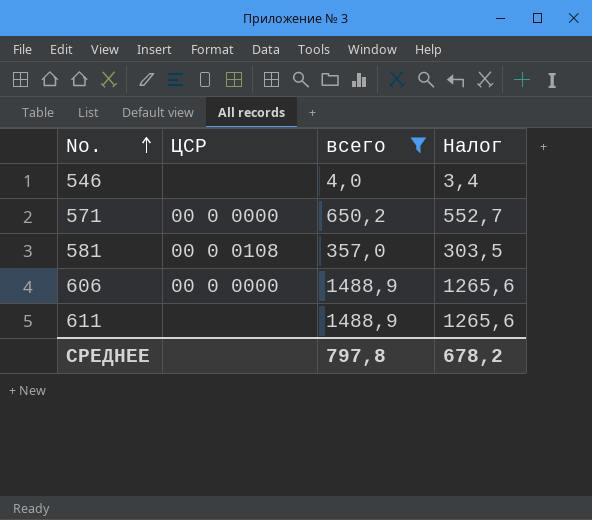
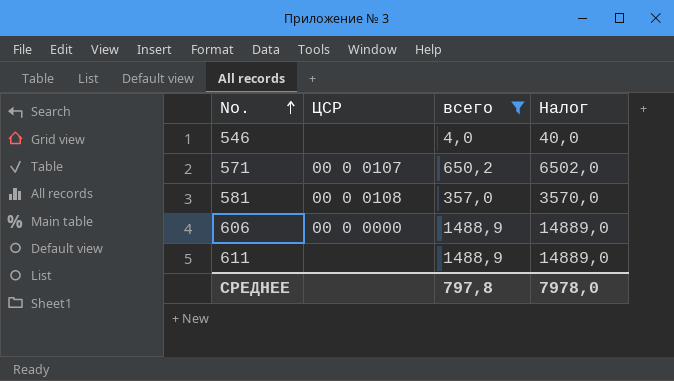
column Налог | formula: [всего] * 0,85 -> [всего] * 10
571 | ЦСР: 00 0 0000 -> 00 0 0107
СРЕДНЕЕ | Налог: 678,2 -> 7978,0

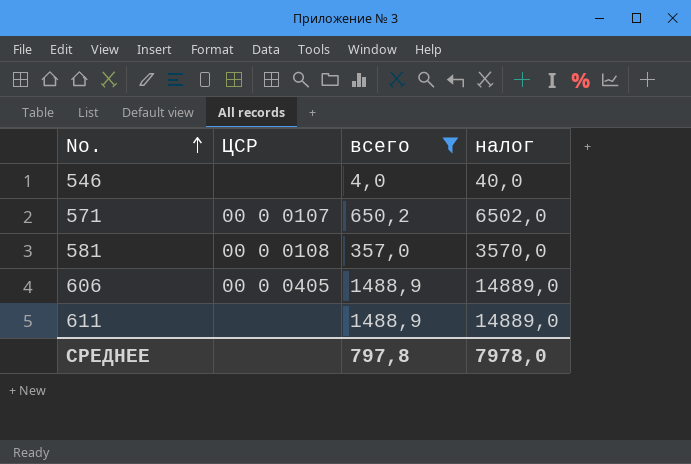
column name: Налог -> налог
606 | ЦСР: 00 0 0000 -> 00 0 0405

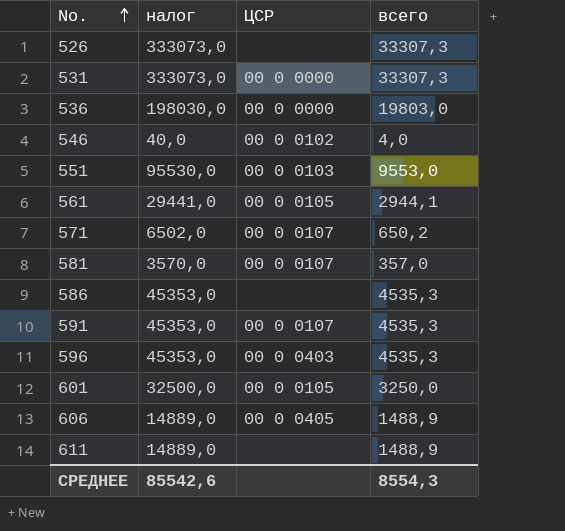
filter: всего <= 1488,9 -> none
column налог | position: 4 -> 2
546 | ЦСР: none -> 00 0 0102
581 | ЦСР: 00 0 0108 -> 00 0 0107
СРЕДНЕЕ | налог: 7978,0 -> 85542,6
СРЕДНЕЕ | всего: 797,8 -> 8554,3

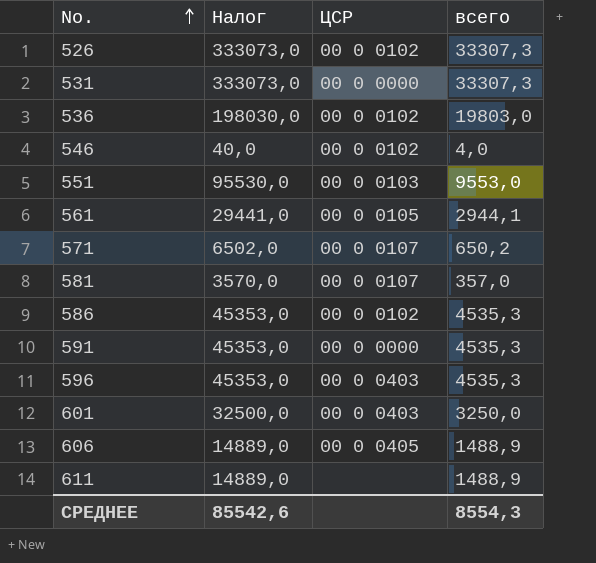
column name: налог -> Налог
526 | ЦСР: none -> 00 0 0102
536 | ЦСР: 00 0 0000 -> 00 0 0102
586 | ЦСР: none -> 00 0 0102
591 | ЦСР: 00 0 0107 -> 00 0 0000
601 | ЦСР: 00 0 0105 -> 00 0 0403

